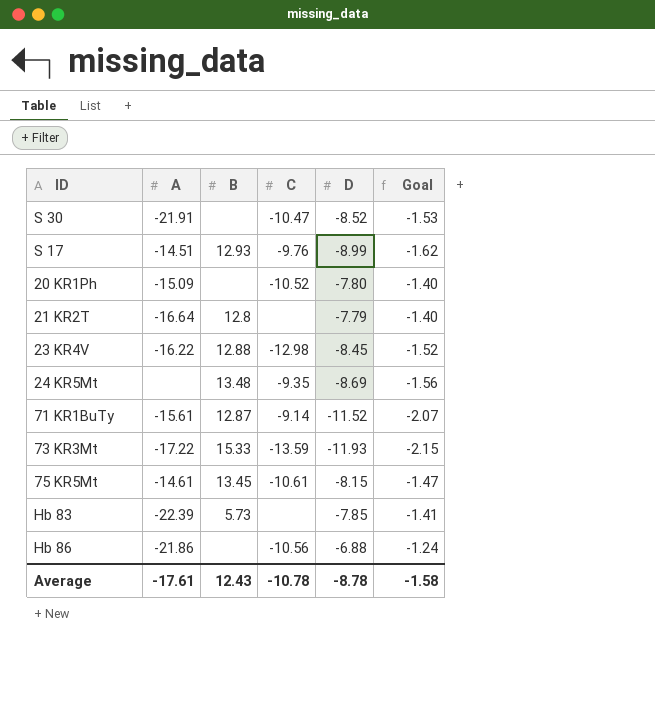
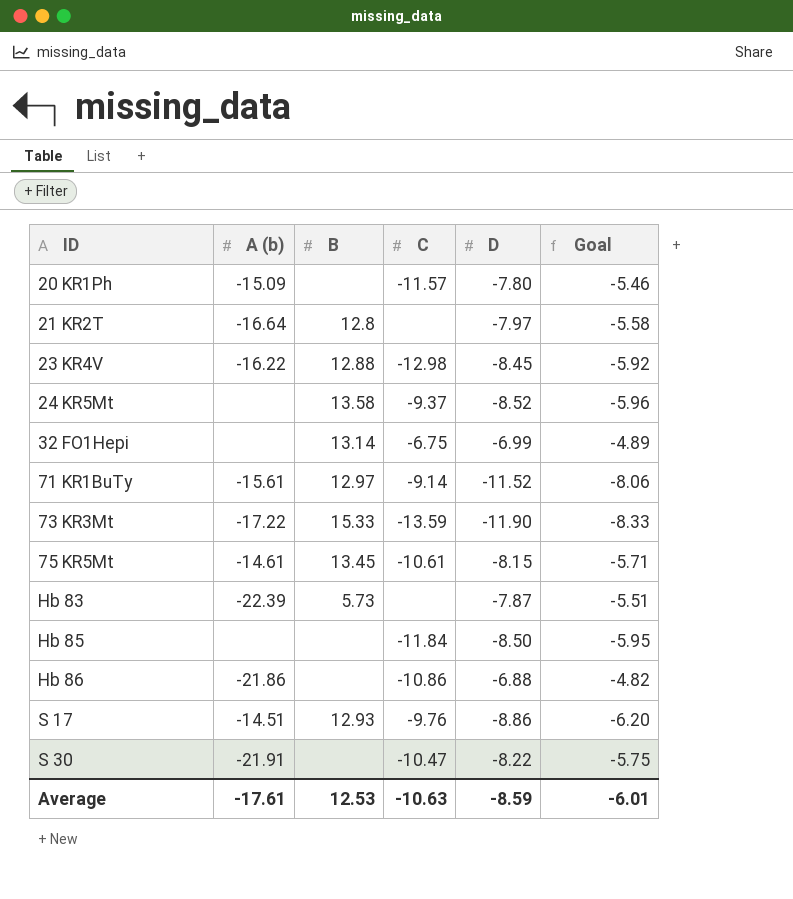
row order: none -> ID ascending
column name: A -> A (b)
column Goal | formula: [D] * 0.18 -> [D] * 0.7
20 KR1Ph | C: -10.52 -> -11.57
21 KR2T | D: -7.79 -> -7.97
24 KR5Mt | B: 13.48 -> 13.58
24 KR5Mt | C: -9.35 -> -9.37
24 KR5Mt | D: -8.69 -> -8.52
row 32 FO1Hepi: none -> none | 13.14 | -6.75 | -6.99 | -4.89
71 KR1BuTy | B: 12.87 -> 12.97
73 KR3Mt | D: -11.93 -> -11.90
Hb 83 | D: -7.85 -> -7.87
row Hb 85: none -> none | none | -11.84 | -8.50 | -5.95
Hb 86 | C: -10.56 -> -10.86
S 17 | D: -8.99 -> -8.86
S 30 | D: -8.52 -> -8.22
Average | B: 12.43 -> 12.53
Average | C: -10.78 -> -10.63
Average | D: -8.78 -> -8.59
Average | Goal: -1.58 -> -6.01

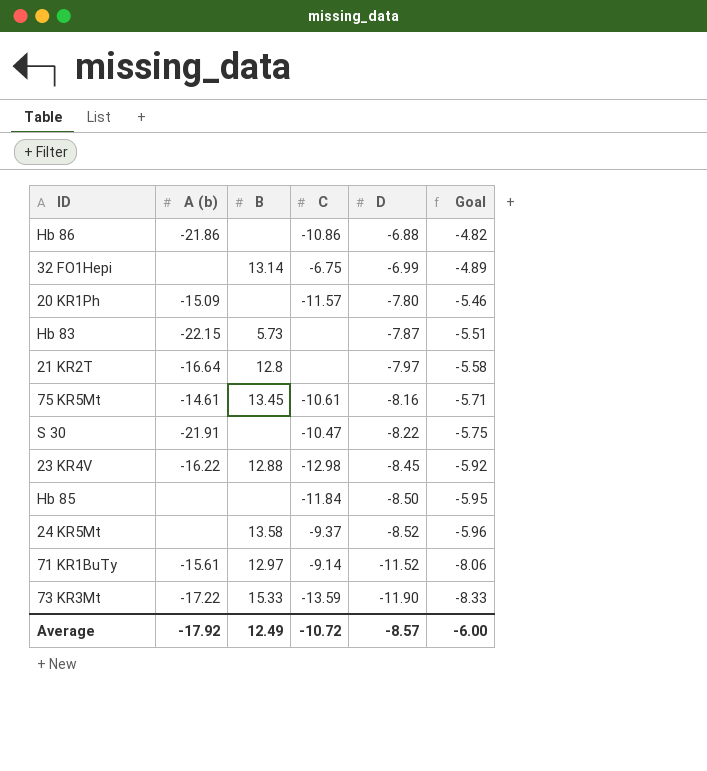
row order: ID ascending -> D descending
row S 17: -14.51 | 12.93 | -9.76 | -8.86 | -6.20 -> none
Hb 83 | A (b): -22.39 -> -22.15
75 KR5Mt | D: -8.15 -> -8.16
Average | A (b): -17.61 -> -17.92
Average | B: 12.53 -> 12.49
Average | C: -10.63 -> -10.72
Average | D: -8.59 -> -8.57
Average | Goal: -6.01 -> -6.00

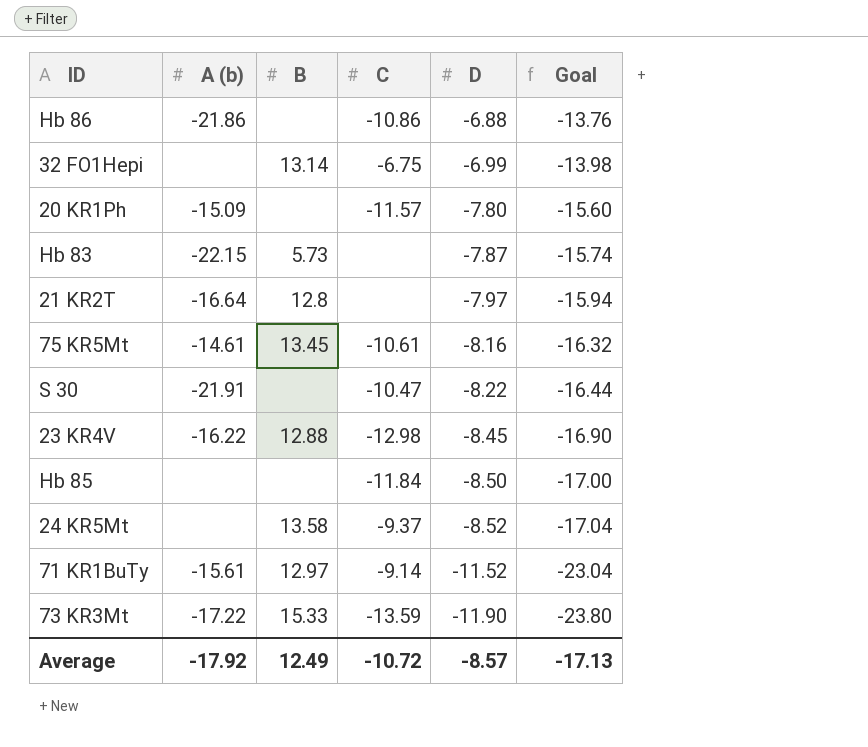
column Goal | formula: [D] * 0.7 -> [D] * 2
Average | Goal: -6.00 -> -17.13

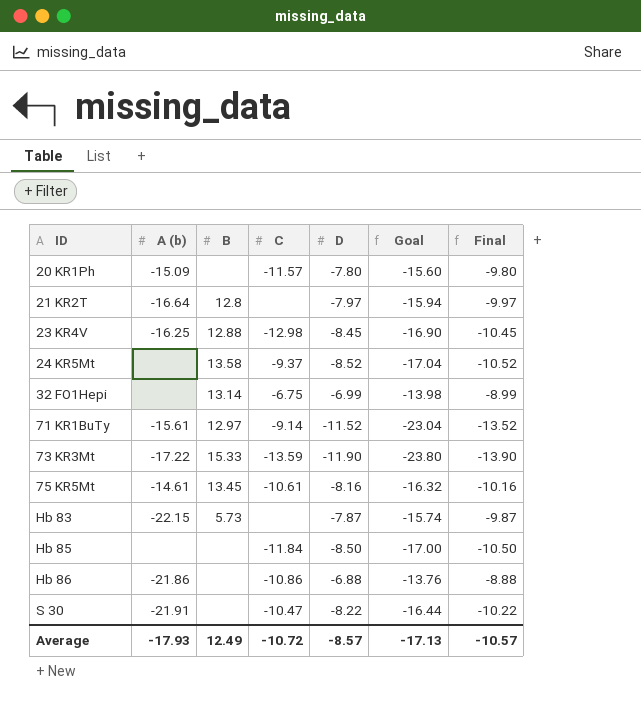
row order: D descending -> ID ascending
column Final | formula: none -> [D] - 2
23 KR4V | A (b): -16.22 -> -16.25
Average | A (b): -17.92 -> -17.93

